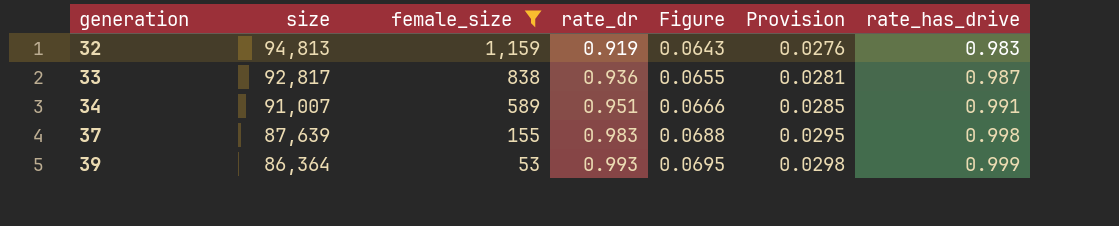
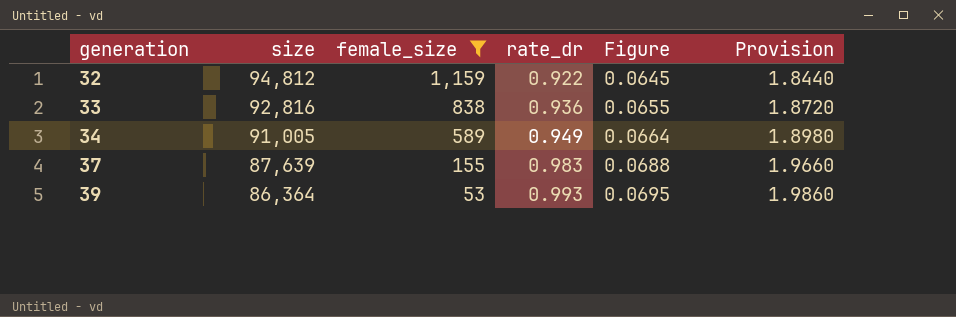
column rate_has_drive | position: 7 -> none
column Provision | formula: [rate_dr] * 0.03 -> [rate_dr] * 2
32 | size: 94,813 -> 94,812
32 | rate_dr: 0.919 -> 0.922
32 | Figure: 0.0643 -> 0.0645
33 | size: 92,817 -> 92,816
34 | size: 91,007 -> 91,005
34 | rate_dr: 0.951 -> 0.949
34 | Figure: 0.0666 -> 0.0664

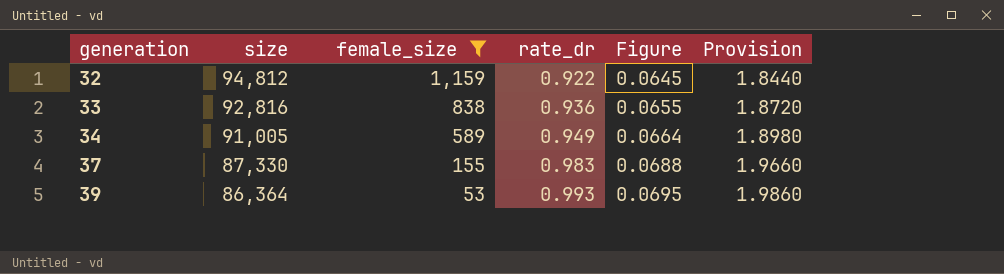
37 | size: 87,639 -> 87,330

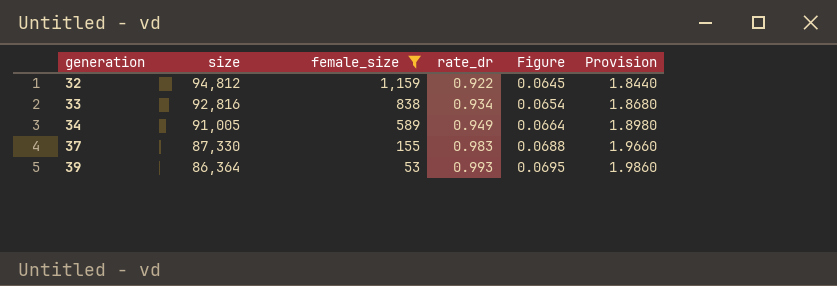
33 | rate_dr: 0.936 -> 0.934
33 | Figure: 0.0655 -> 0.0654
33 | Provision: 1.8720 -> 1.8680

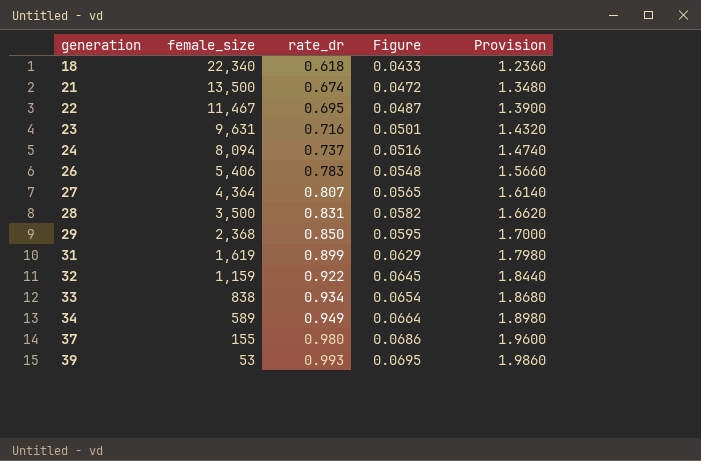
filter: female_size <= 1,159 -> none
column size | position: 2 -> none
37 | rate_dr: 0.983 -> 0.980
37 | Figure: 0.0688 -> 0.0686
37 | Provision: 1.9660 -> 1.9600

